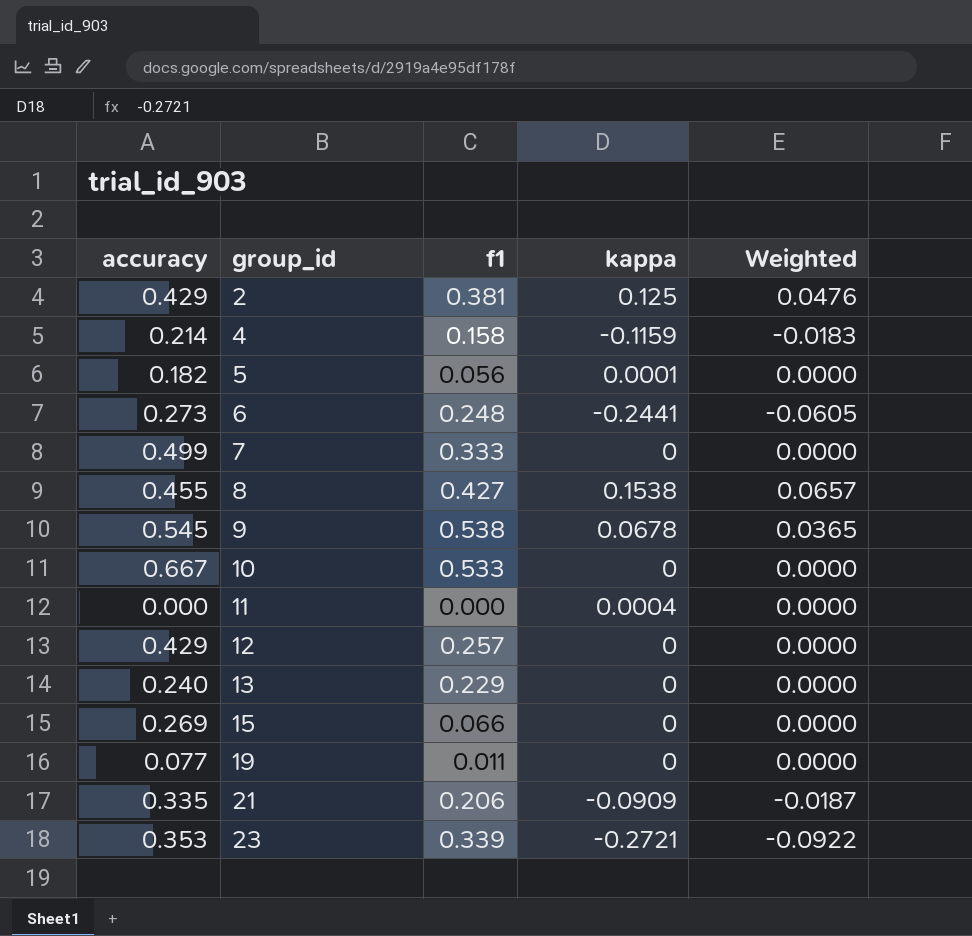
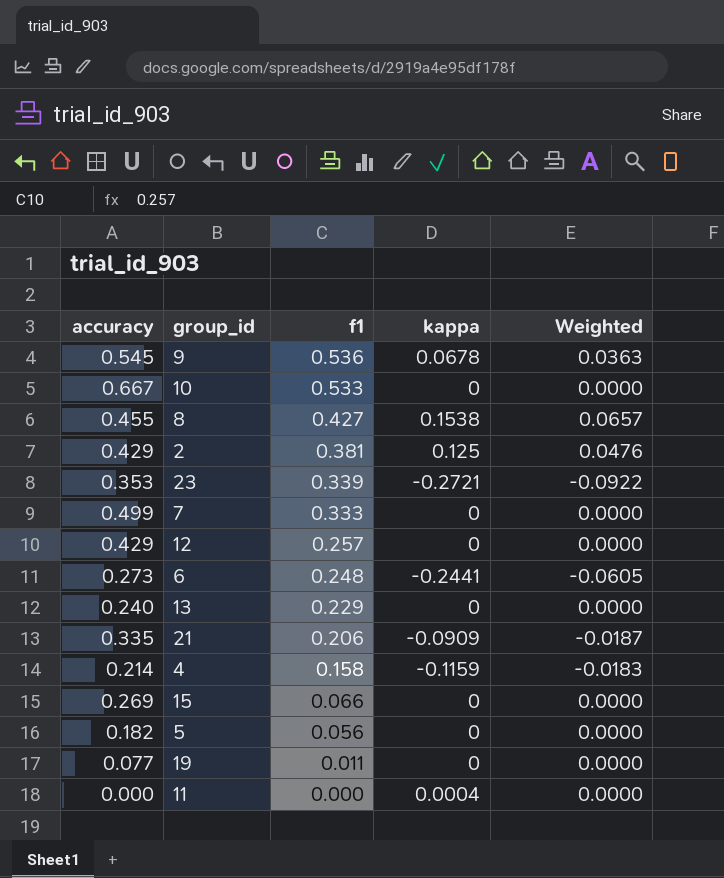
row order: group_id ascending -> f1 descending
9 | f1: 0.538 -> 0.536
9 | Weighted: 0.0365 -> 0.0363
5 | kappa: 0.0001 -> 0

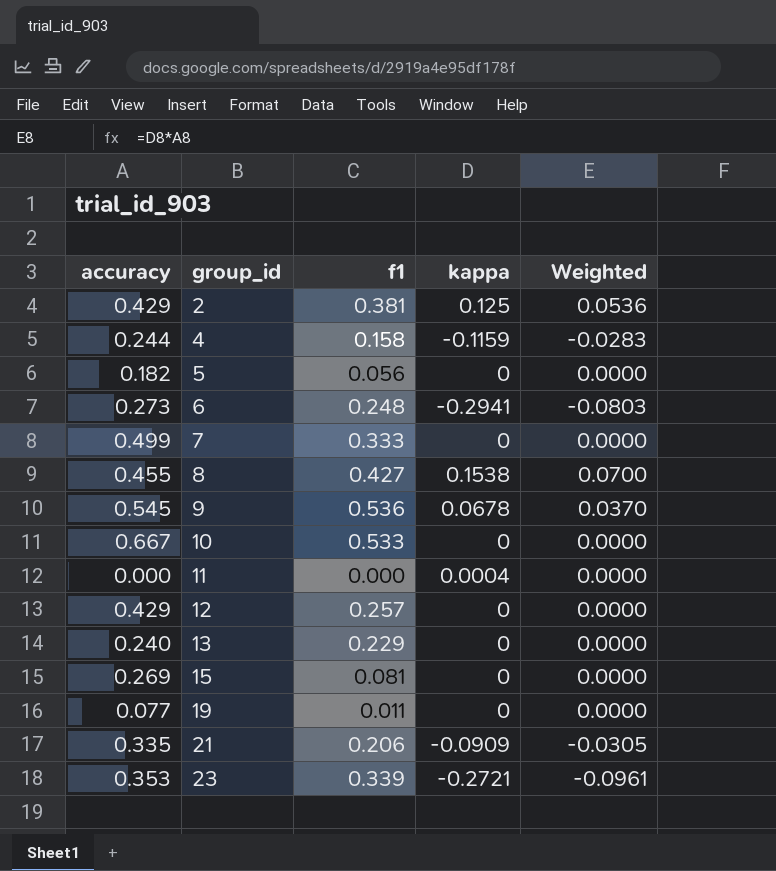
row order: f1 descending -> group_id ascending
column Weighted | formula: [f1] * [kappa] -> [accuracy] * [kappa]
4 | accuracy: 0.214 -> 0.244
6 | kappa: -0.2441 -> -0.2941
15 | f1: 0.066 -> 0.081

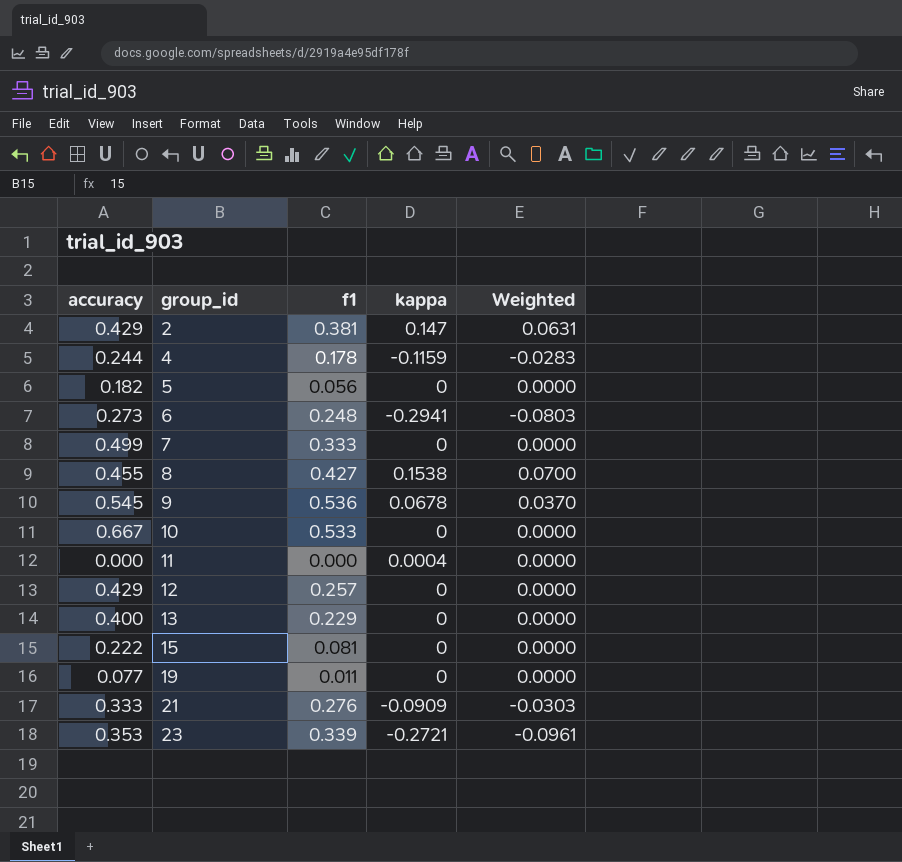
2 | kappa: 0.125 -> 0.147
2 | Weighted: 0.0536 -> 0.0631
4 | f1: 0.158 -> 0.178
13 | accuracy: 0.240 -> 0.400
15 | accuracy: 0.269 -> 0.222
21 | accuracy: 0.335 -> 0.333
21 | f1: 0.206 -> 0.276
21 | Weighted: -0.0305 -> -0.0303

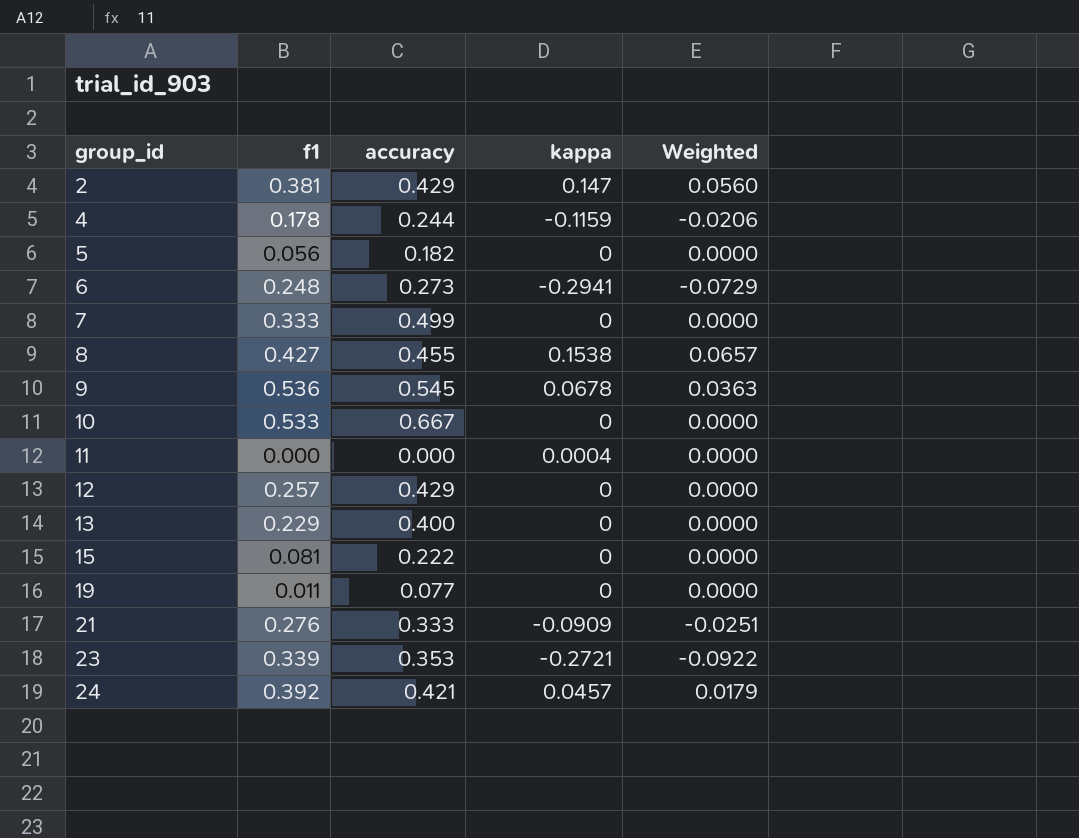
column accuracy | position: 1 -> 3
column Weighted | formula: [accuracy] * [kappa] -> [f1] * [kappa]
row 24: none -> 0.392 | 0.421 | 0.0457 | 0.0179

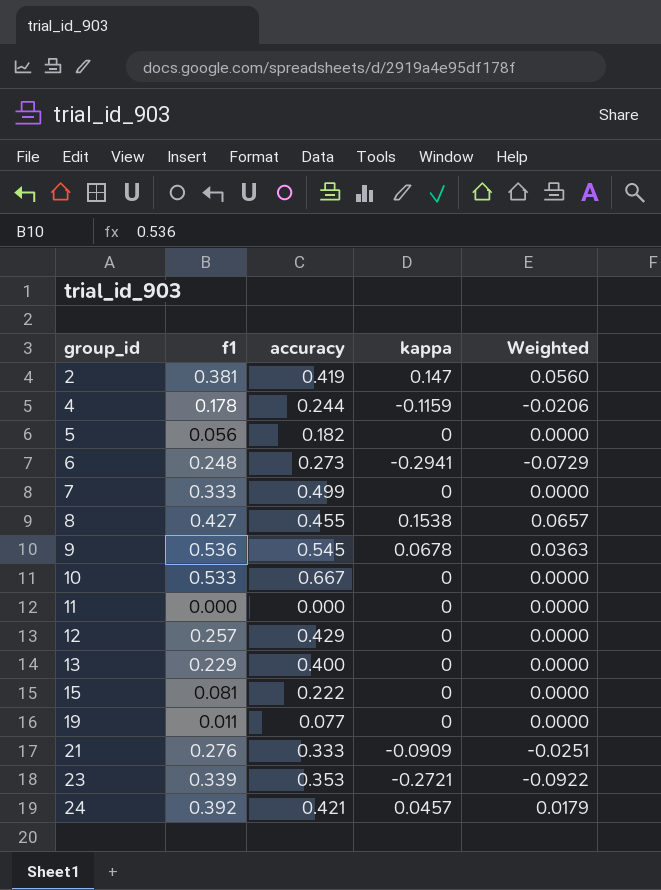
2 | accuracy: 0.429 -> 0.419
11 | kappa: 0.0004 -> 0

